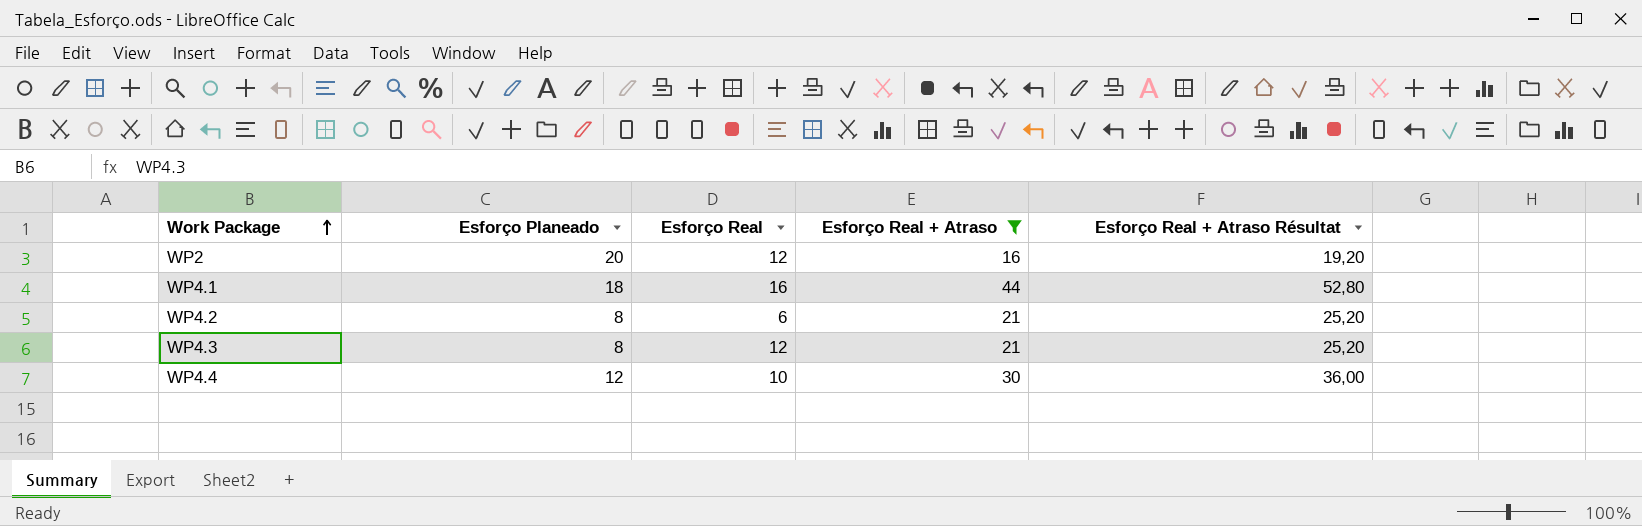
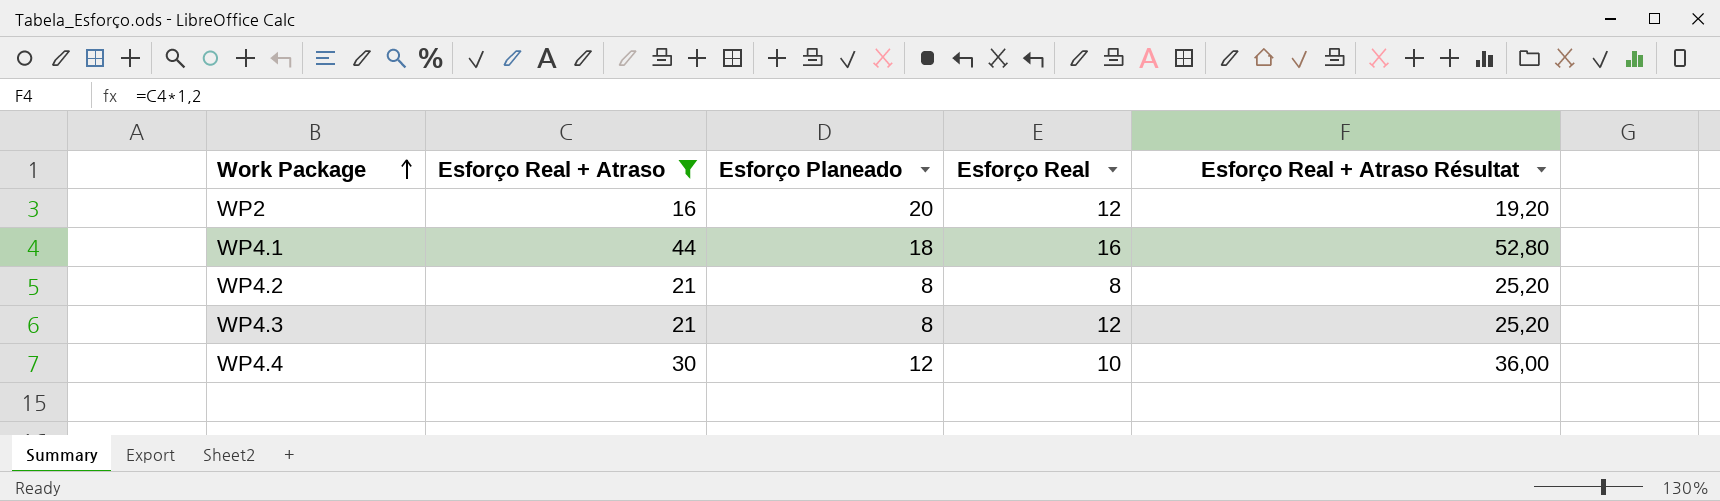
column Esforço Real + Atraso | position: 4 -> 2
WP4.2 | Esforço Real: 6 -> 8

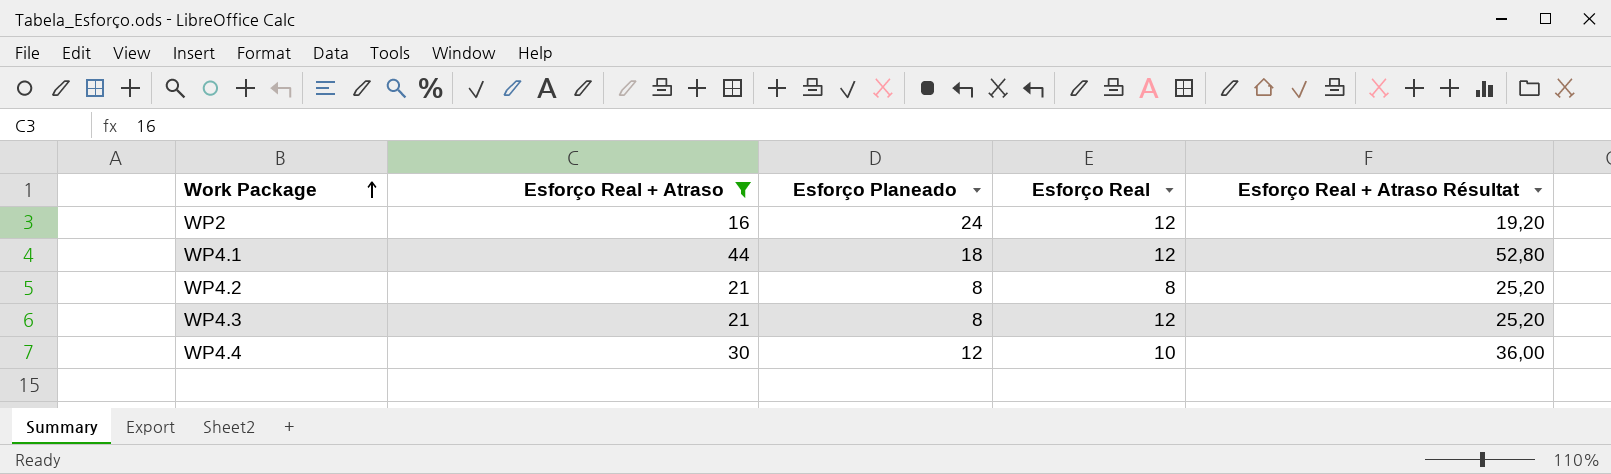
WP2 | Esforço Planeado: 20 -> 24
WP4.1 | Esforço Real: 16 -> 12

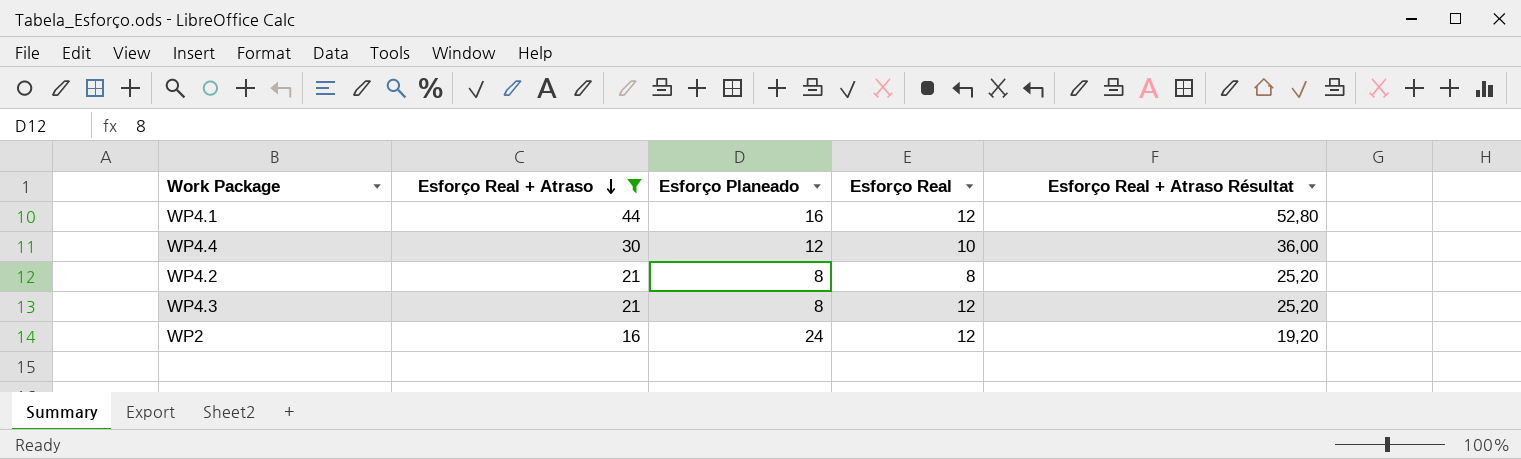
row order: Work Package ascending -> Esforço Real + Atraso descending
WP4.1 | Esforço Planeado: 18 -> 16

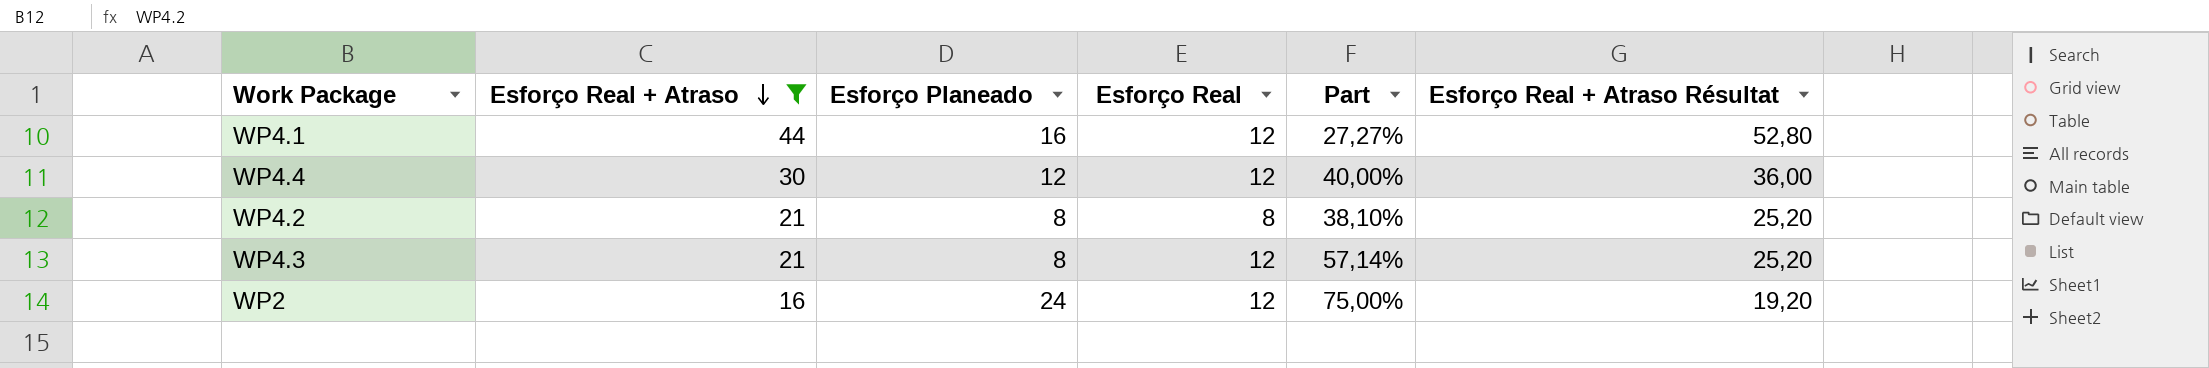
column Part | formula: none -> [Esforço Real] / [Esforço Real + Atraso]
WP4.4 | Esforço Real: 10 -> 12

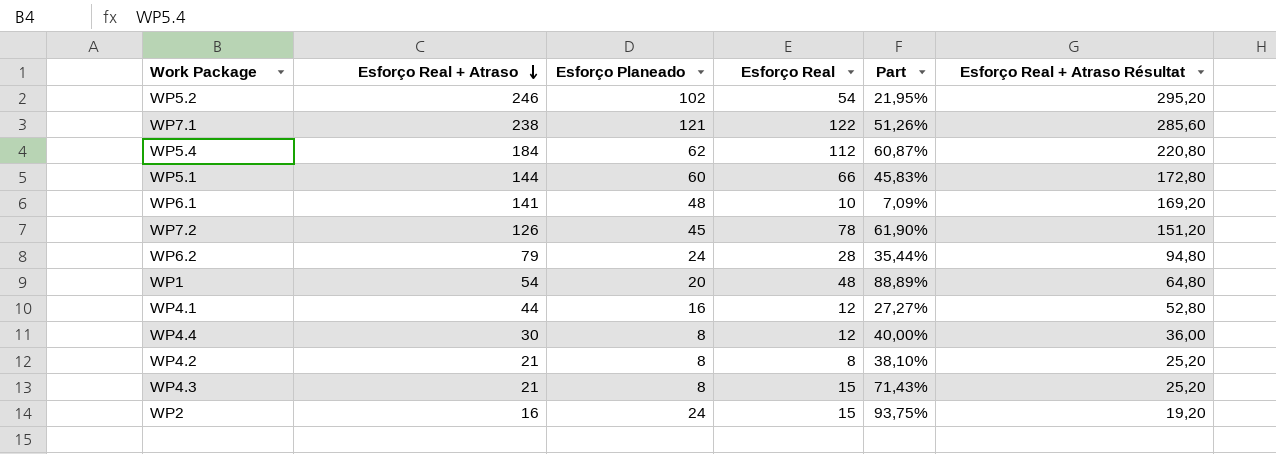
filter: Esforço Real + Atraso <= 44 -> none
WP4.4 | Esforço Planeado: 12 -> 8
WP4.3 | Esforço Real: 12 -> 15
WP4.3 | Part: 57,14% -> 71,43%
WP2 | Esforço Real: 12 -> 15
WP2 | Part: 75,00% -> 93,75%

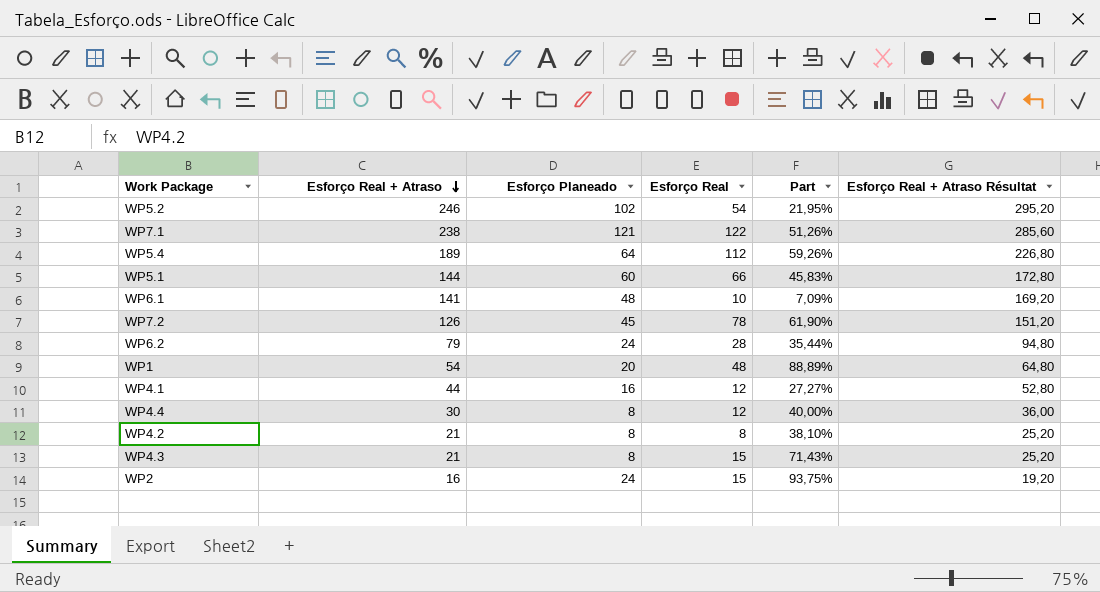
WP5.4 | Esforço Real + Atraso: 184 -> 189
WP5.4 | Esforço Planeado: 62 -> 64
WP5.4 | Part: 60,87% -> 59,26%
WP5.4 | Esforço Real + Atraso Résultat: 220,80 -> 226,80

